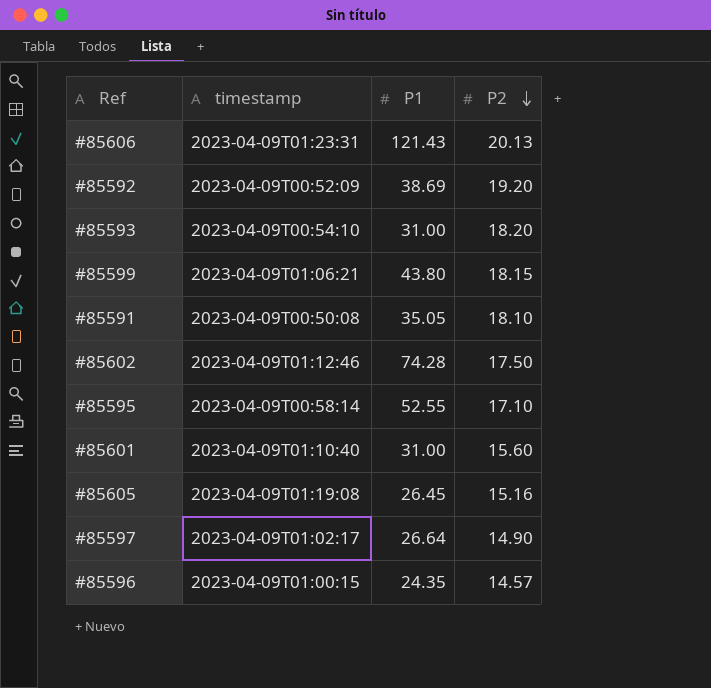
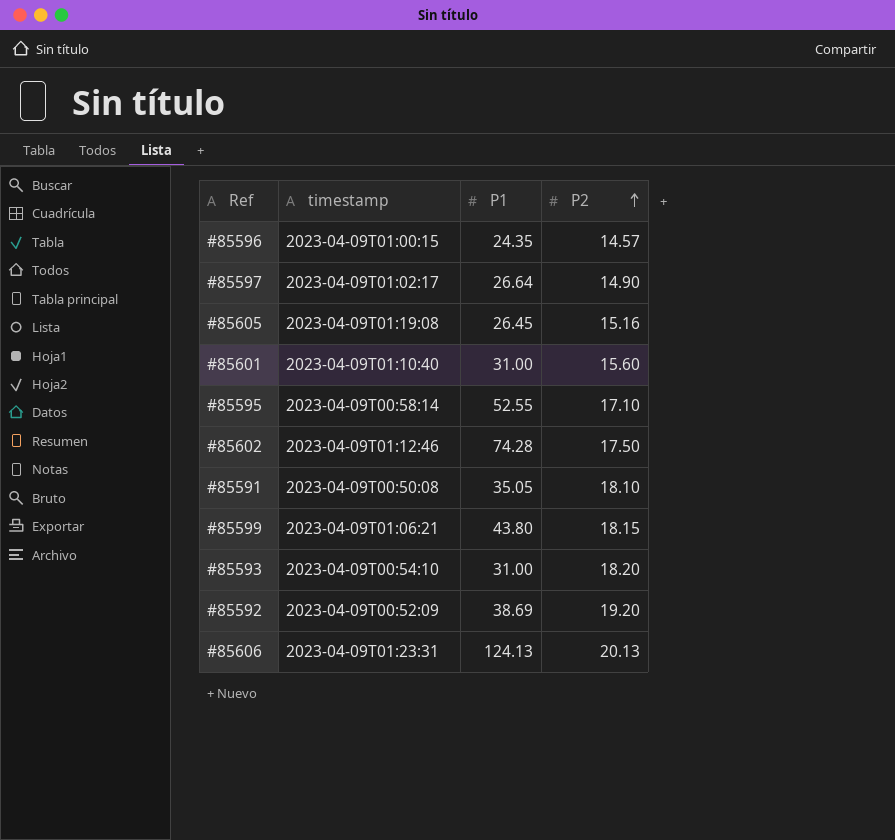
row order: P2 descending -> P2 ascending
#85606 | P1: 121.43 -> 124.13

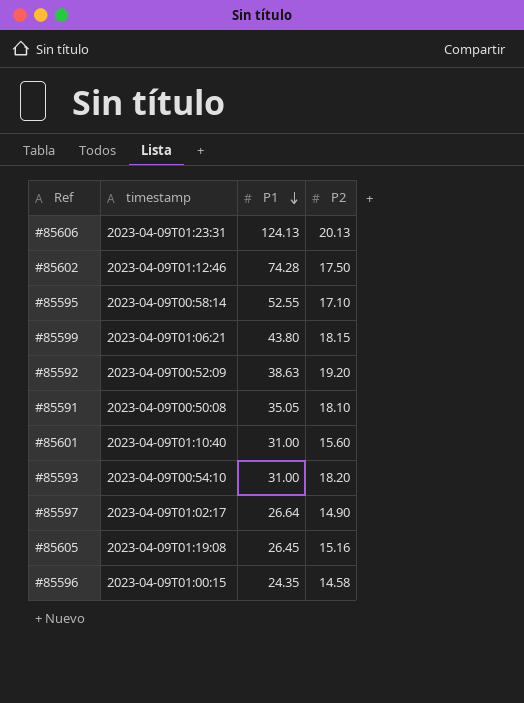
row order: P2 ascending -> P1 descending
#85592 | P1: 38.69 -> 38.63
#85596 | P2: 14.57 -> 14.58

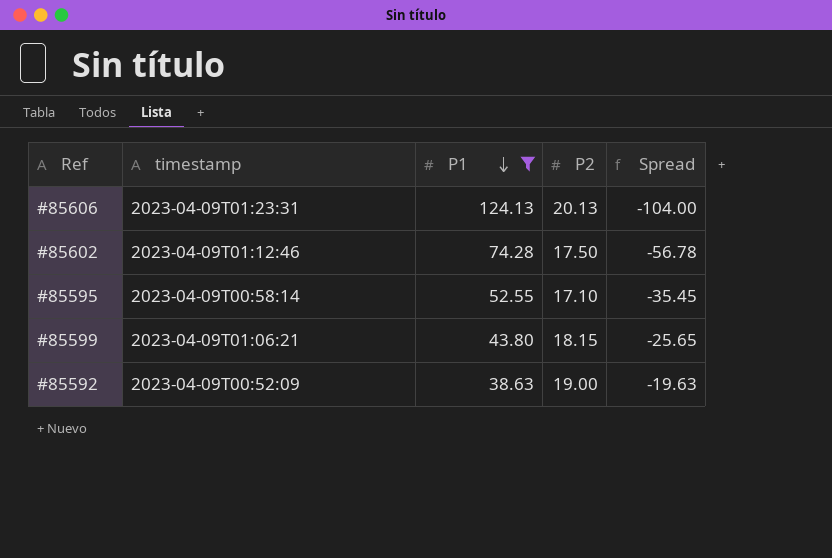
filter: none -> P1 >= 38.63
column Spread | formula: none -> [P2] - [P1]
#85592 | P2: 19.20 -> 19.00

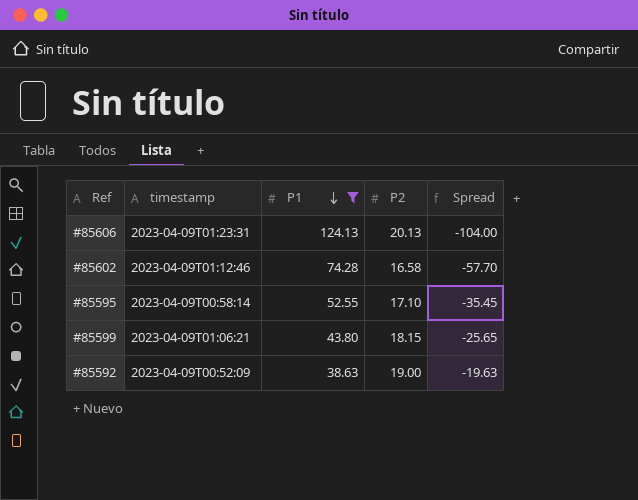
#85602 | P2: 17.50 -> 16.58
#85602 | Spread: -56.78 -> -57.70

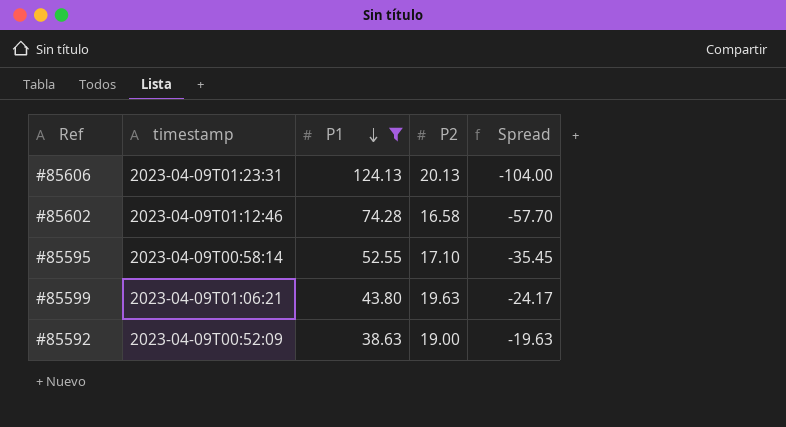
#85599 | P2: 18.15 -> 19.63
#85599 | Spread: -25.65 -> -24.17

